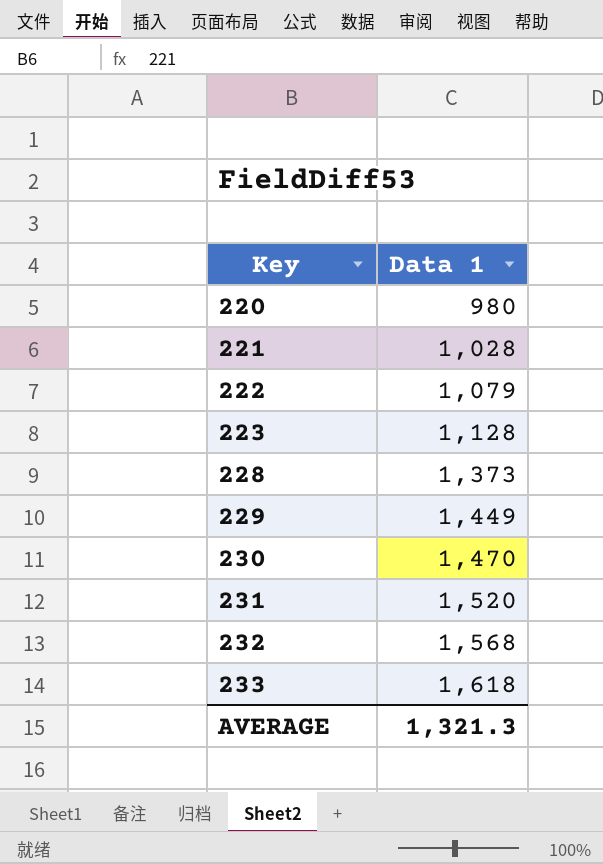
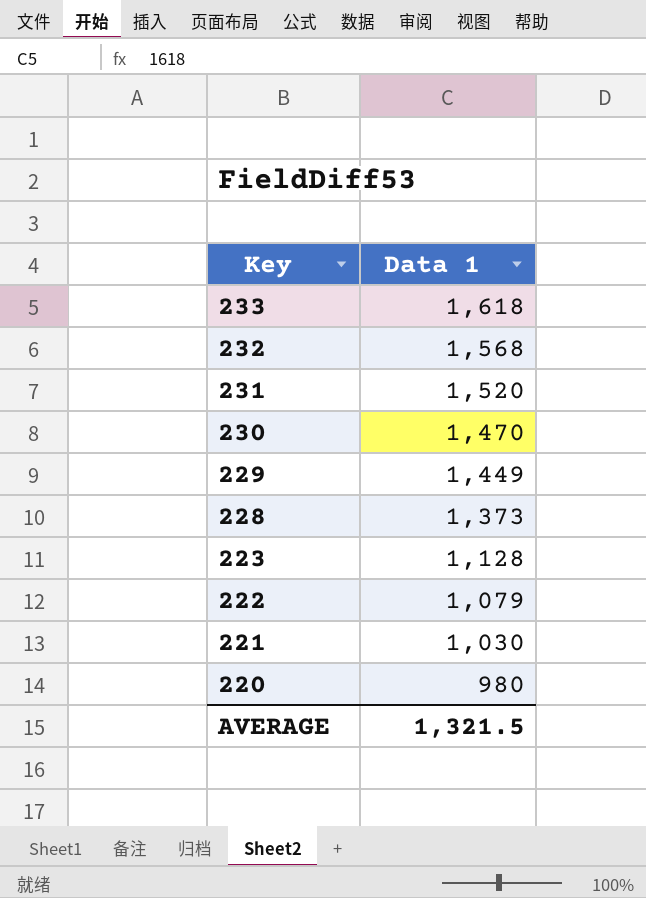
row order: Key ascending -> Key descending
221 | Data 1: 1,028 -> 1,030
AVERAGE | Data 1: 1,321.3 -> 1,321.5

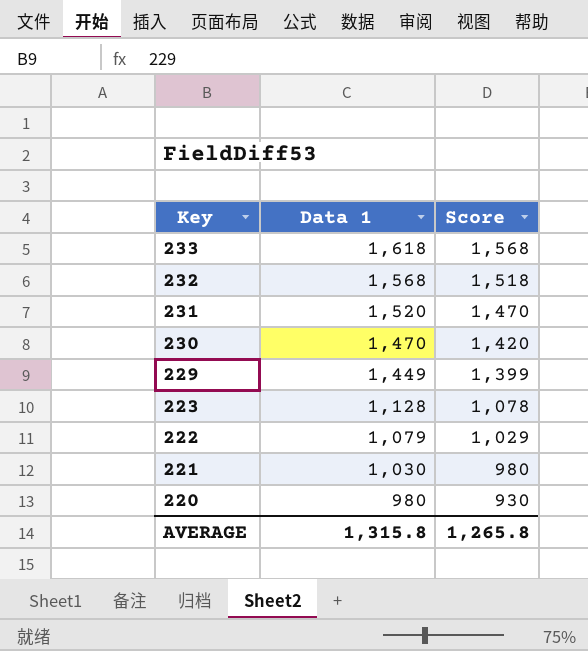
column Score | formula: none -> [Data 1] - 50
row 228: 1,373 -> none
AVERAGE | Data 1: 1,321.5 -> 1,315.8

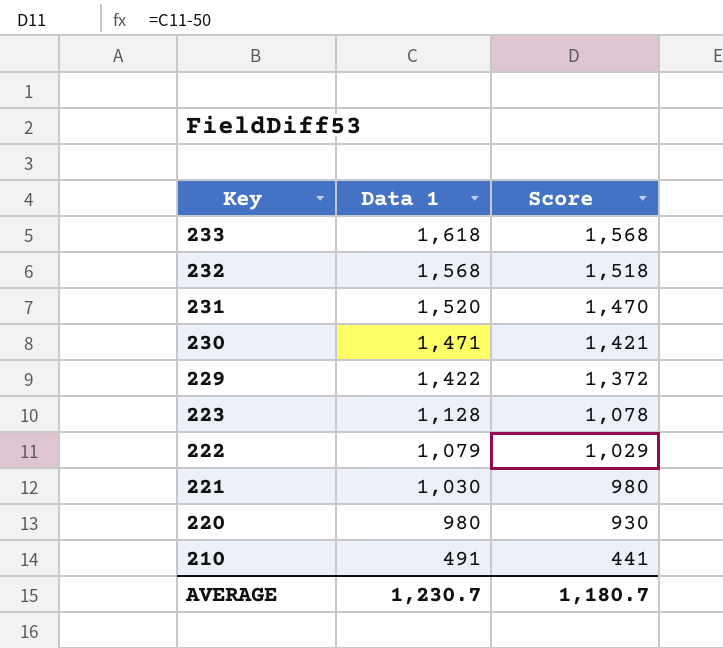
230 | Data 1: 1,470 -> 1,471
230 | Score: 1,420 -> 1,421
229 | Data 1: 1,449 -> 1,422
229 | Score: 1,399 -> 1,372
row 210: none -> 491 | 441
AVERAGE | Data 1: 1,315.8 -> 1,230.7
AVERAGE | Score: 1,265.8 -> 1,180.7

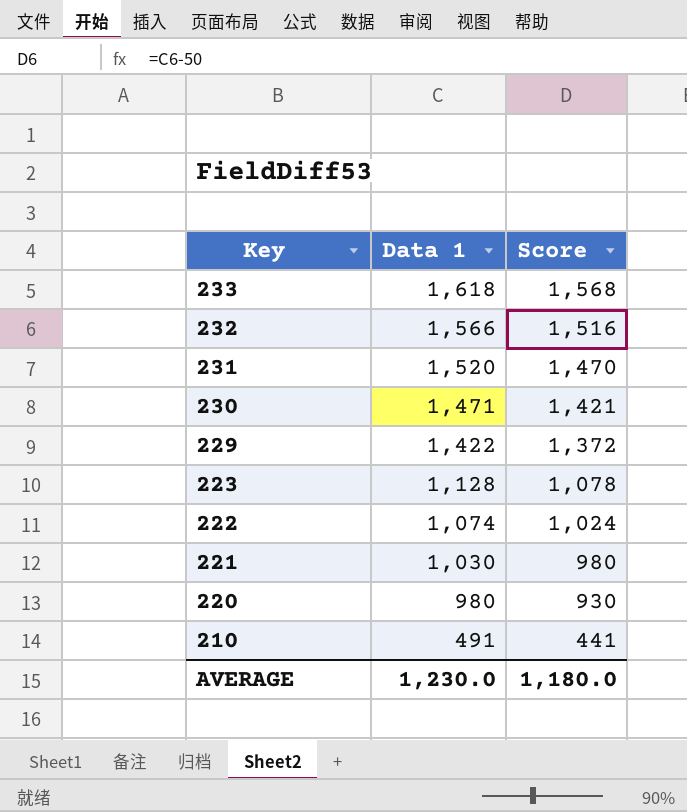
232 | Data 1: 1,568 -> 1,566
232 | Score: 1,518 -> 1,516
222 | Data 1: 1,079 -> 1,074
222 | Score: 1,029 -> 1,024
AVERAGE | Data 1: 1,230.7 -> 1,230.0
AVERAGE | Score: 1,180.7 -> 1,180.0

